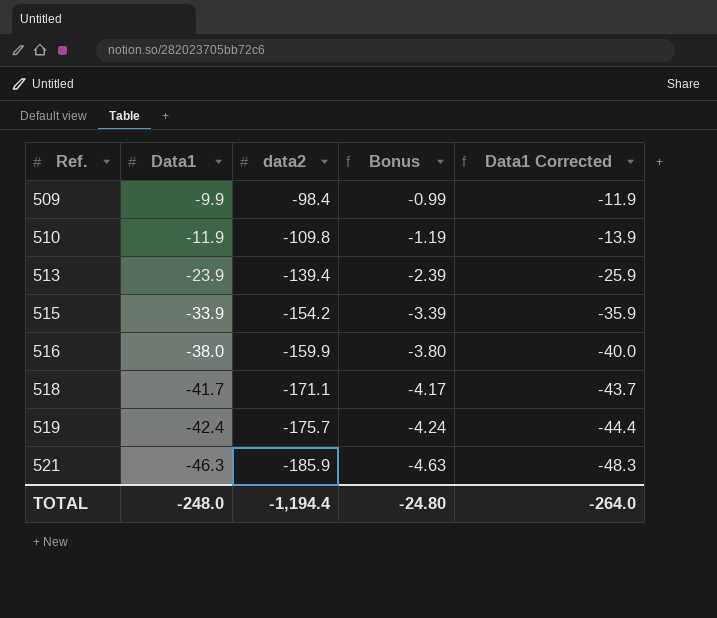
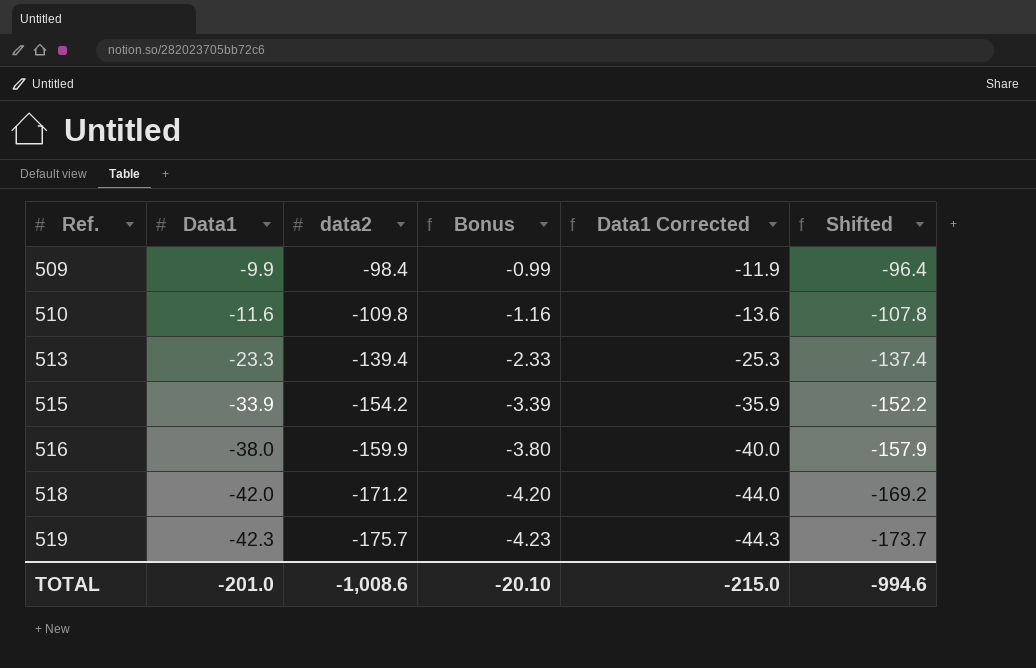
column Shifted | formula: none -> [data2] + 2
row 521: -46.3 | -185.9 | -4.63 | -48.3 -> none
510 | Data1: -11.9 -> -11.6
510 | Bonus: -1.19 -> -1.16
510 | Data1 Corrected: -13.9 -> -13.6
513 | Data1: -23.9 -> -23.3
513 | Bonus: -2.39 -> -2.33
513 | Data1 Corrected: -25.9 -> -25.3
518 | Data1: -41.7 -> -42.0
518 | data2: -171.1 -> -171.2
518 | Bonus: -4.17 -> -4.20
518 | Data1 Corrected: -43.7 -> -44.0
519 | Data1: -42.4 -> -42.3
519 | Bonus: -4.24 -> -4.23
519 | Data1 Corrected: -44.4 -> -44.3
TOTAL | Data1: -248.0 -> -201.0
TOTAL | data2: -1,194.4 -> -1,008.6
TOTAL | Bonus: -24.80 -> -20.10
TOTAL | Data1 Corrected: -264.0 -> -215.0

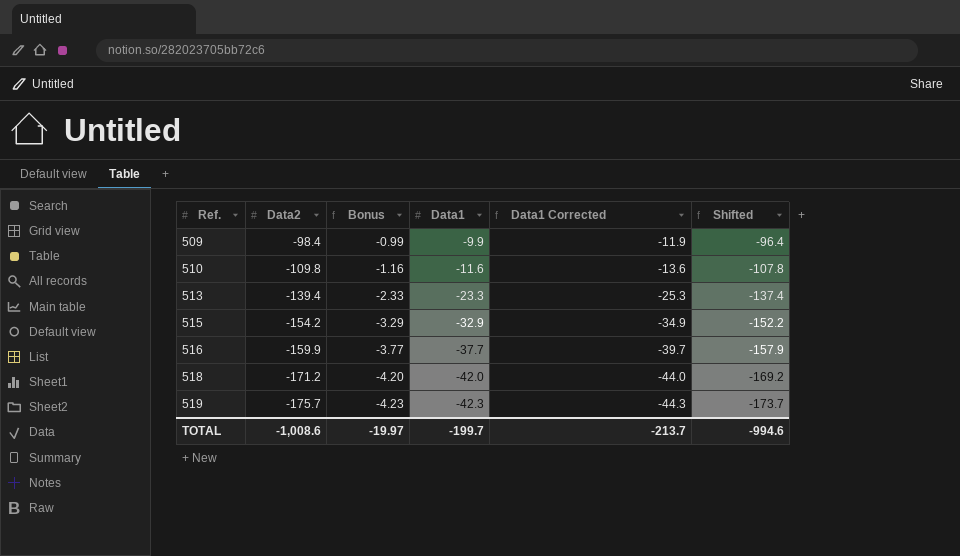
column name: data2 -> Data2
column Data1 | position: 2 -> 4
515 | Bonus: -3.39 -> -3.29
515 | Data1: -33.9 -> -32.9
515 | Data1 Corrected: -35.9 -> -34.9
516 | Bonus: -3.80 -> -3.77
516 | Data1: -38.0 -> -37.7
516 | Data1 Corrected: -40.0 -> -39.7
TOTAL | Bonus: -20.10 -> -19.97
TOTAL | Data1: -201.0 -> -199.7
TOTAL | Data1 Corrected: -215.0 -> -213.7

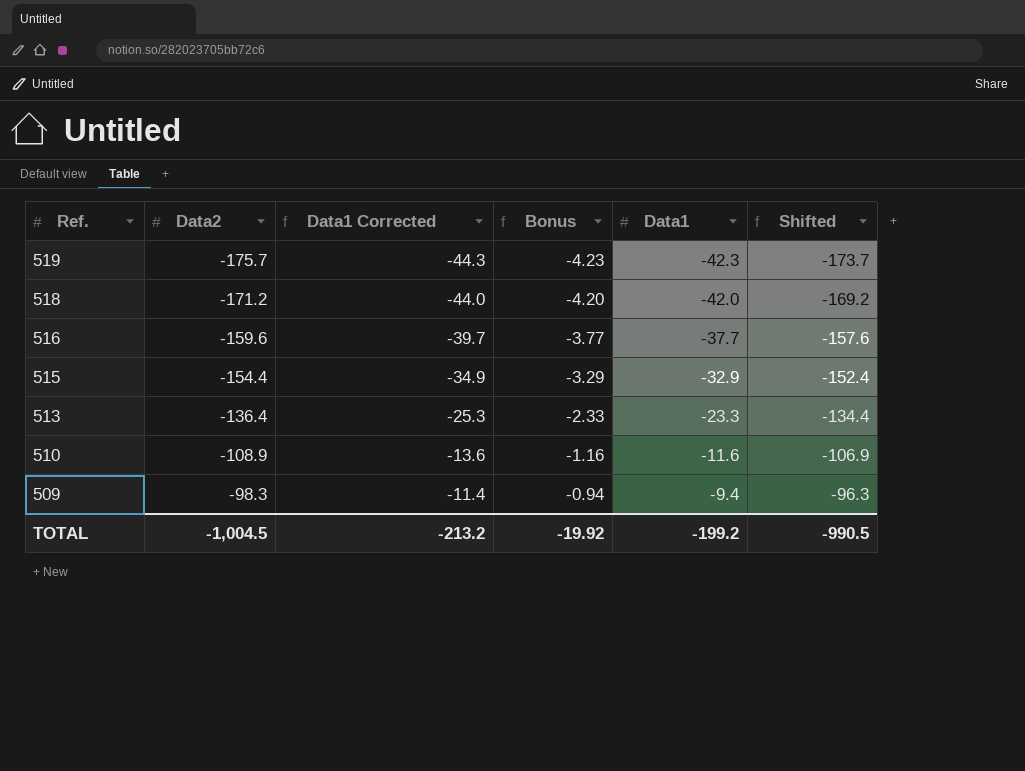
row order: Ref. ascending -> Ref. descending
column Data1 Corrected | position: 5 -> 3
516 | Data2: -159.9 -> -159.6
516 | Shifted: -157.9 -> -157.6
515 | Data2: -154.2 -> -154.4
515 | Shifted: -152.2 -> -152.4
513 | Data2: -139.4 -> -136.4
513 | Shifted: -137.4 -> -134.4
510 | Data2: -109.8 -> -108.9
510 | Shifted: -107.8 -> -106.9
509 | Data2: -98.4 -> -98.3
509 | Data1 Corrected: -11.9 -> -11.4
509 | Bonus: -0.99 -> -0.94
509 | Data1: -9.9 -> -9.4
509 | Shifted: -96.4 -> -96.3
TOTAL | Data2: -1,008.6 -> -1,004.5
TOTAL | Data1 Corrected: -213.7 -> -213.2
TOTAL | Bonus: -19.97 -> -19.92
TOTAL | Data1: -199.7 -> -199.2
TOTAL | Shifted: -994.6 -> -990.5

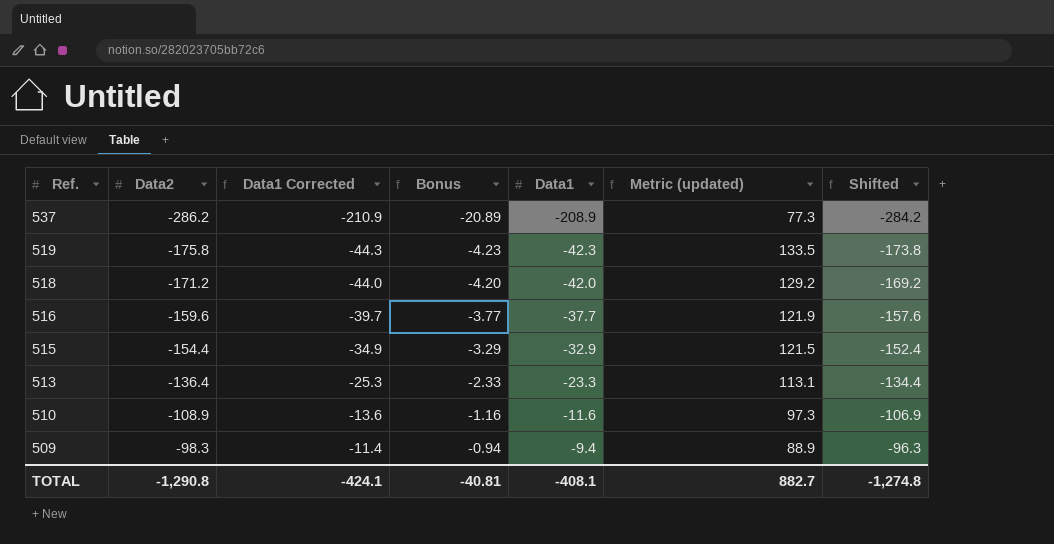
column Metric (updated) | formula: none -> [Data1] - [Data2]
row 537: none -> -286.2 | -210.9 | -20.89 | -208.9 | 77.3 | -284.2
519 | Data2: -175.7 -> -175.8
519 | Shifted: -173.7 -> -173.8
TOTAL | Data2: -1,004.5 -> -1,290.8
TOTAL | Data1 Corrected: -213.2 -> -424.1
TOTAL | Bonus: -19.92 -> -40.81
TOTAL | Data1: -199.2 -> -408.1
TOTAL | Shifted: -990.5 -> -1,274.8

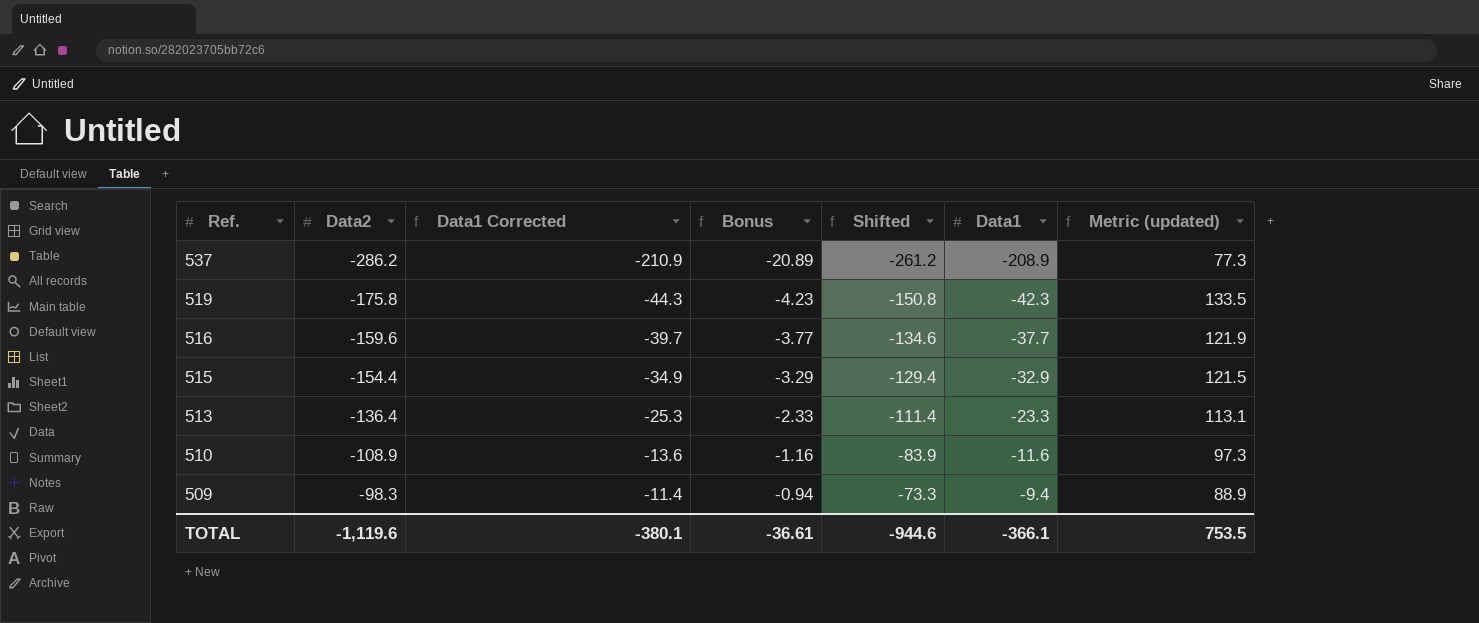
column Shifted | formula: [Data2] + 2 -> [Data2] + 25
column Shifted | position: 7 -> 5
row 518: -171.2 | -44.0 | -4.20 | -42.0 | 129.2 | -169.2 -> none
TOTAL | Data2: -1,290.8 -> -1,119.6
TOTAL | Data1 Corrected: -424.1 -> -380.1
TOTAL | Bonus: -40.81 -> -36.61
TOTAL | Shifted: -1,274.8 -> -944.6
TOTAL | Data1: -408.1 -> -366.1
TOTAL | Metric (updated): 882.7 -> 753.5

